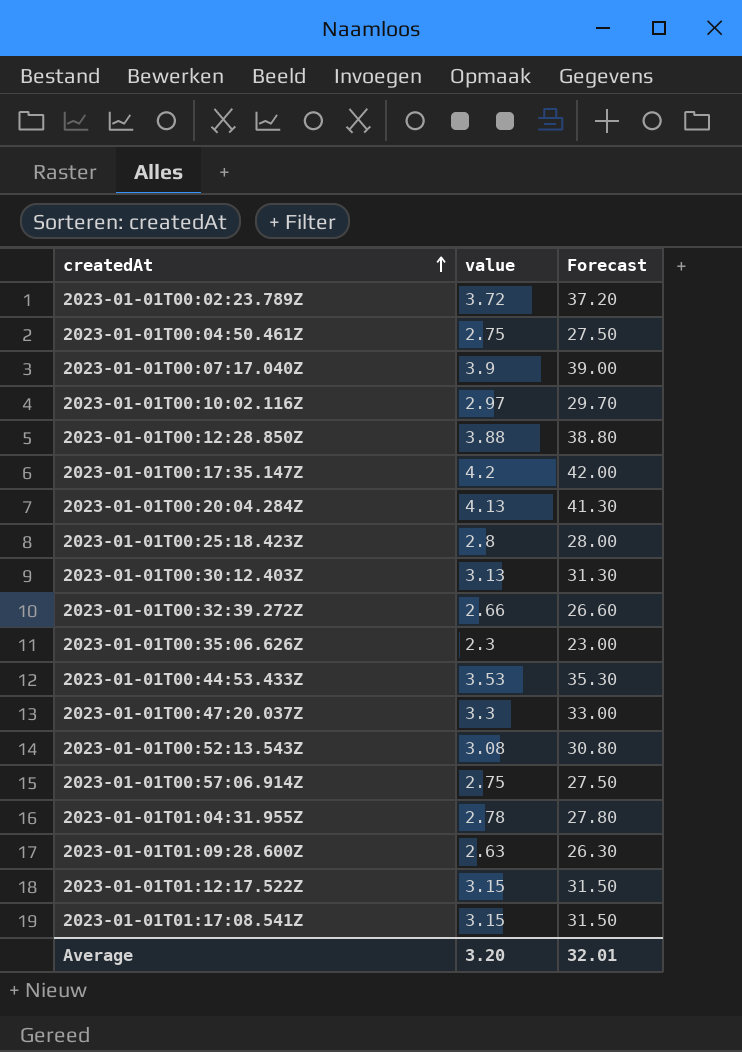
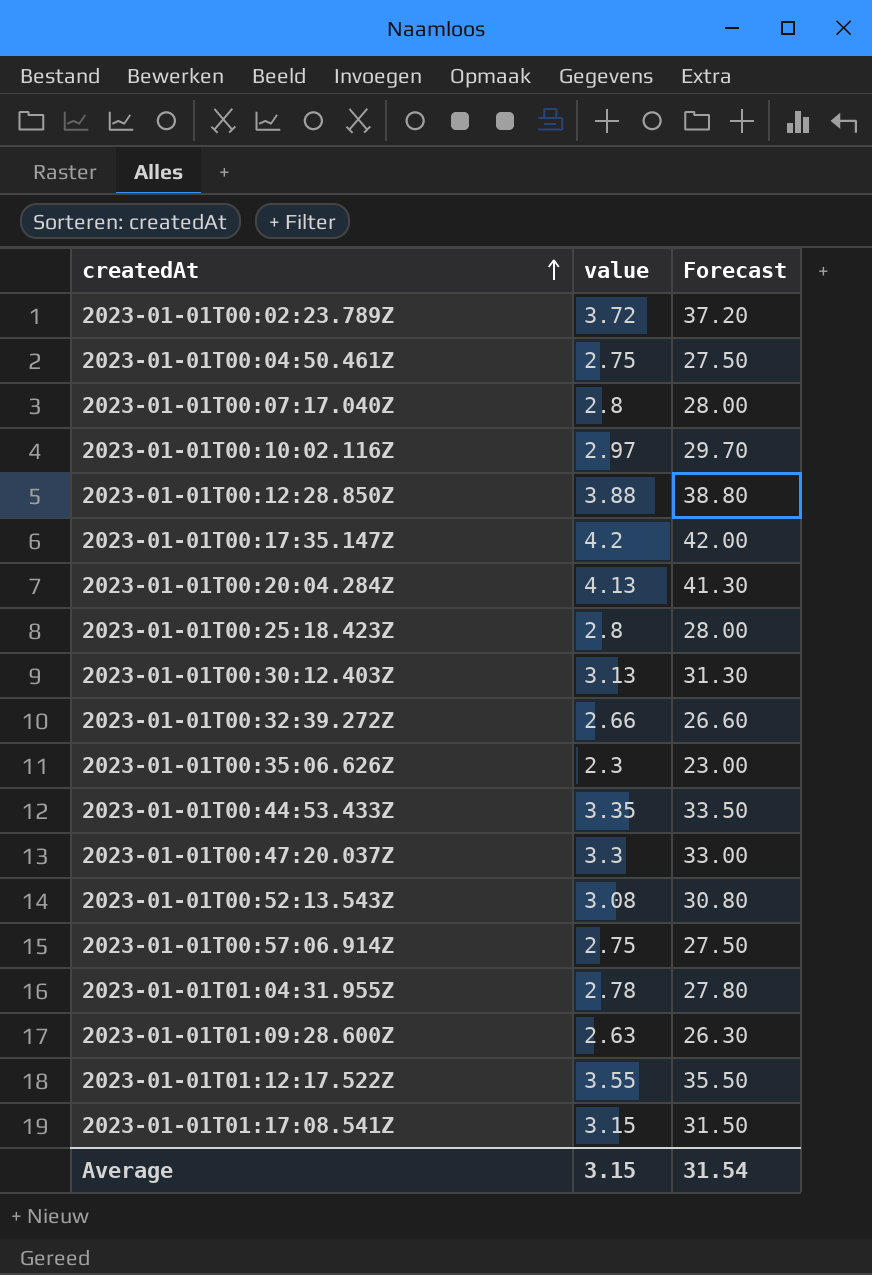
2023-01-01T00:07:17.040Z | value: 3.9 -> 2.8
2023-01-01T00:07:17.040Z | Forecast: 39.00 -> 28.00
2023-01-01T00:44:53.433Z | value: 3.53 -> 3.35
2023-01-01T00:44:53.433Z | Forecast: 35.30 -> 33.50
2023-01-01T01:12:17.522Z | value: 3.15 -> 3.55
2023-01-01T01:12:17.522Z | Forecast: 31.50 -> 35.50
Average | value: 3.20 -> 3.15
Average | Forecast: 32.01 -> 31.54

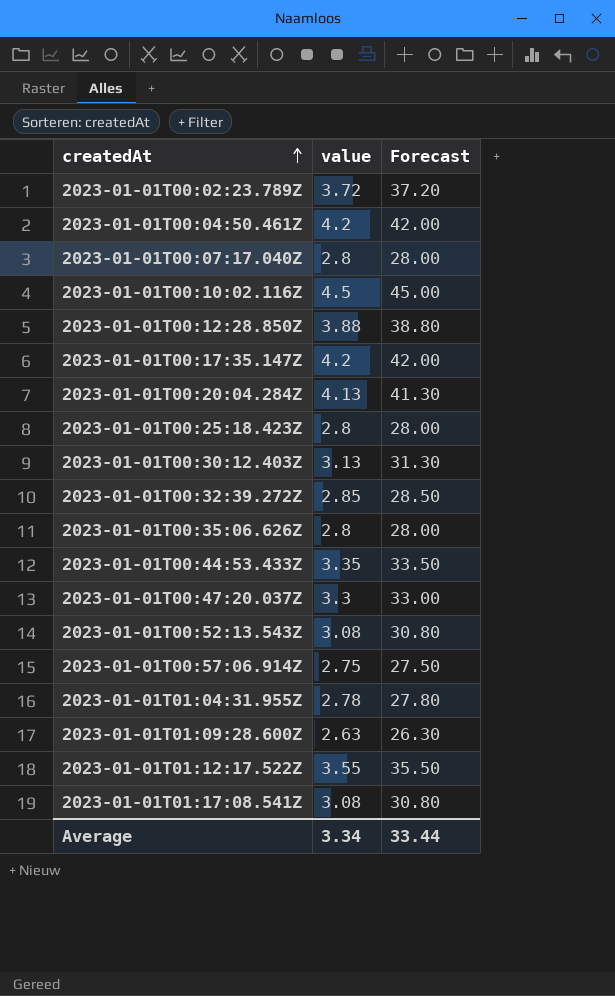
2023-01-01T00:04:50.461Z | value: 2.75 -> 4.2
2023-01-01T00:04:50.461Z | Forecast: 27.50 -> 42.00
2023-01-01T00:10:02.116Z | value: 2.97 -> 4.5
2023-01-01T00:10:02.116Z | Forecast: 29.70 -> 45.00
2023-01-01T00:32:39.272Z | value: 2.66 -> 2.85
2023-01-01T00:32:39.272Z | Forecast: 26.60 -> 28.50
2023-01-01T00:35:06.626Z | value: 2.3 -> 2.8
2023-01-01T00:35:06.626Z | Forecast: 23.00 -> 28.00
2023-01-01T01:17:08.541Z | value: 3.15 -> 3.08
2023-01-01T01:17:08.541Z | Forecast: 31.50 -> 30.80
Average | value: 3.15 -> 3.34
Average | Forecast: 31.54 -> 33.44

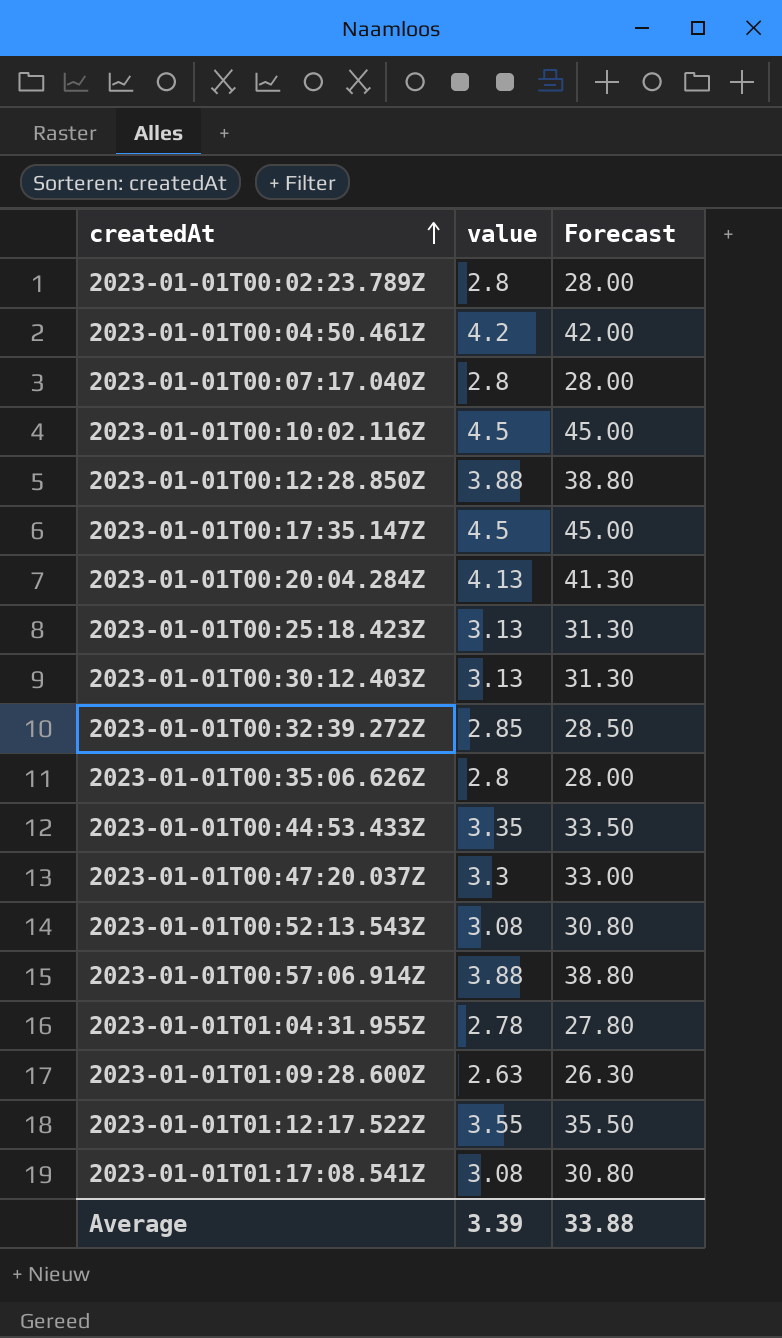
2023-01-01T00:02:23.789Z | value: 3.72 -> 2.8
2023-01-01T00:02:23.789Z | Forecast: 37.20 -> 28.00
2023-01-01T00:17:35.147Z | value: 4.2 -> 4.5
2023-01-01T00:17:35.147Z | Forecast: 42.00 -> 45.00
2023-01-01T00:25:18.423Z | value: 2.8 -> 3.13
2023-01-01T00:25:18.423Z | Forecast: 28.00 -> 31.30
2023-01-01T00:57:06.914Z | value: 2.75 -> 3.88
2023-01-01T00:57:06.914Z | Forecast: 27.50 -> 38.80
Average | value: 3.34 -> 3.39
Average | Forecast: 33.44 -> 33.88

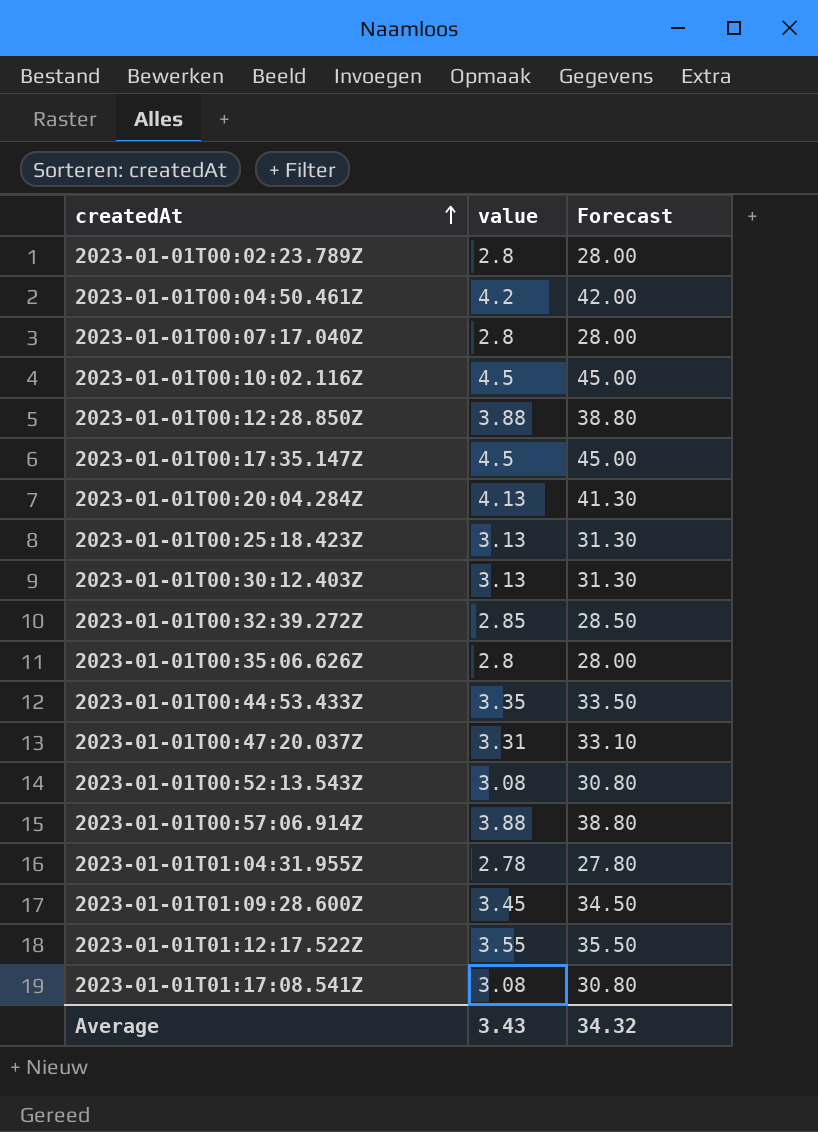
2023-01-01T00:47:20.037Z | value: 3.3 -> 3.31
2023-01-01T00:47:20.037Z | Forecast: 33.00 -> 33.10
2023-01-01T01:09:28.600Z | value: 2.63 -> 3.45
2023-01-01T01:09:28.600Z | Forecast: 26.30 -> 34.50
Average | value: 3.39 -> 3.43
Average | Forecast: 33.88 -> 34.32

